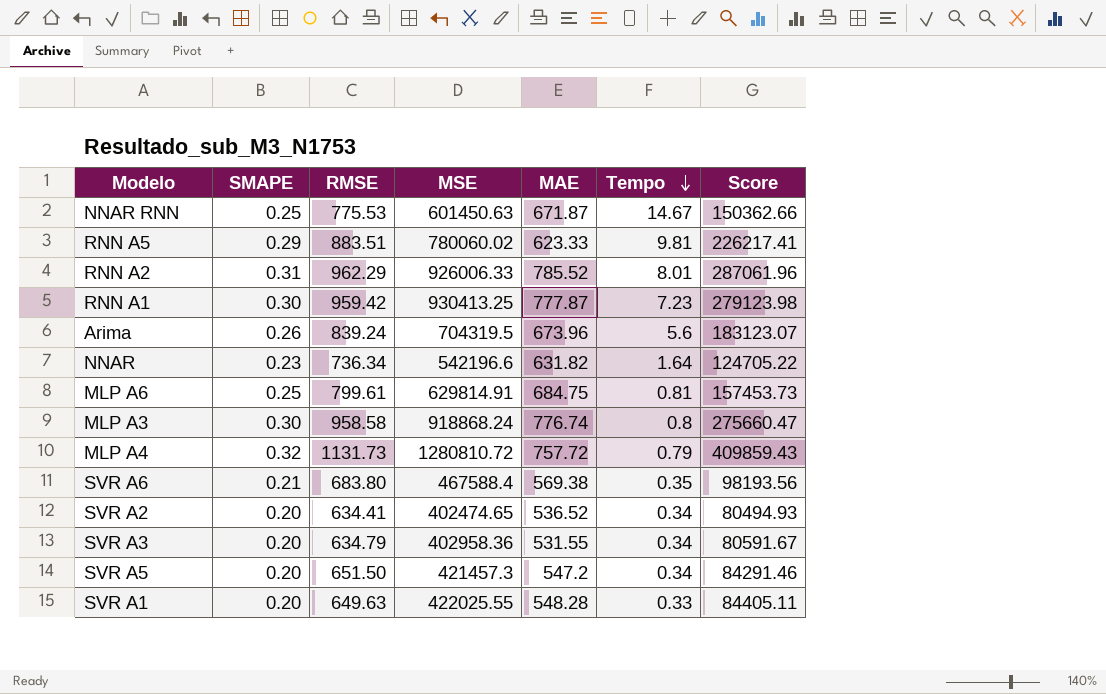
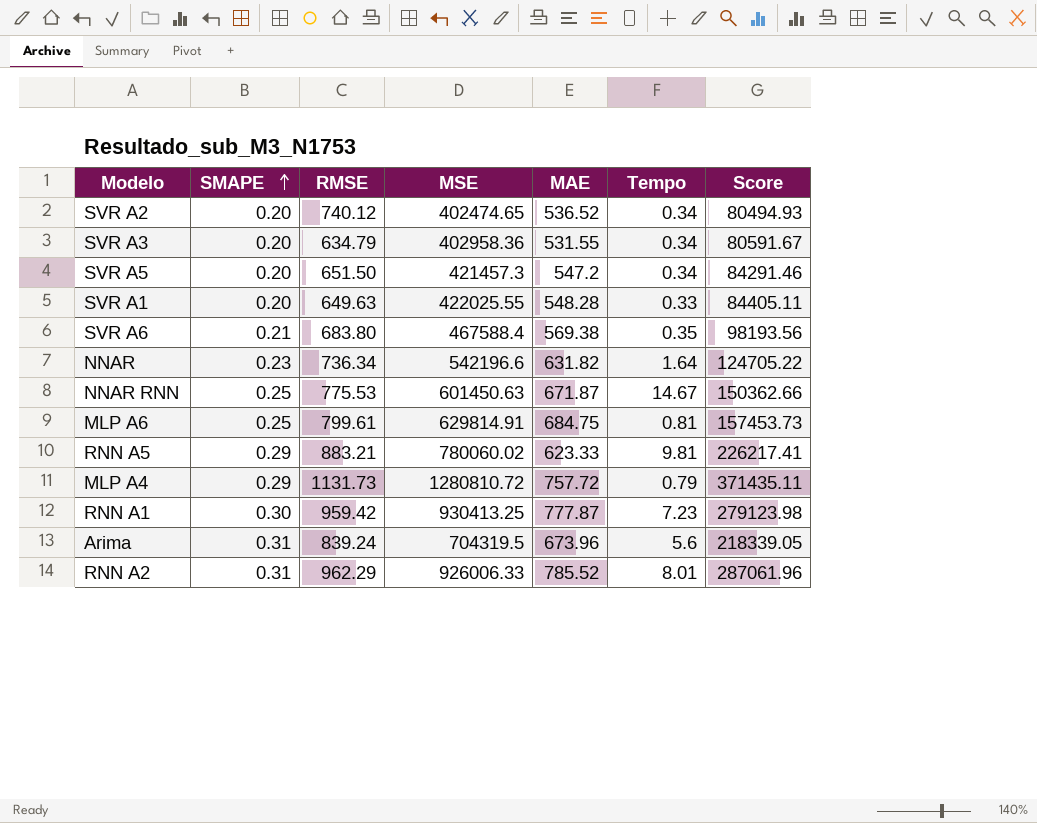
row order: Tempo descending -> SMAPE ascending
row MLP A3: 0.30 | 958.58 | 918868.24 | 776.74 | 0.8 | 275660.47 -> none
SVR A2 | RMSE: 634.41 -> 740.12
RNN A5 | RMSE: 883.51 -> 883.21
MLP A4 | SMAPE: 0.32 -> 0.29
MLP A4 | Score: 409859.43 -> 371435.11
Arima | SMAPE: 0.26 -> 0.31
Arima | Score: 183123.07 -> 218339.05

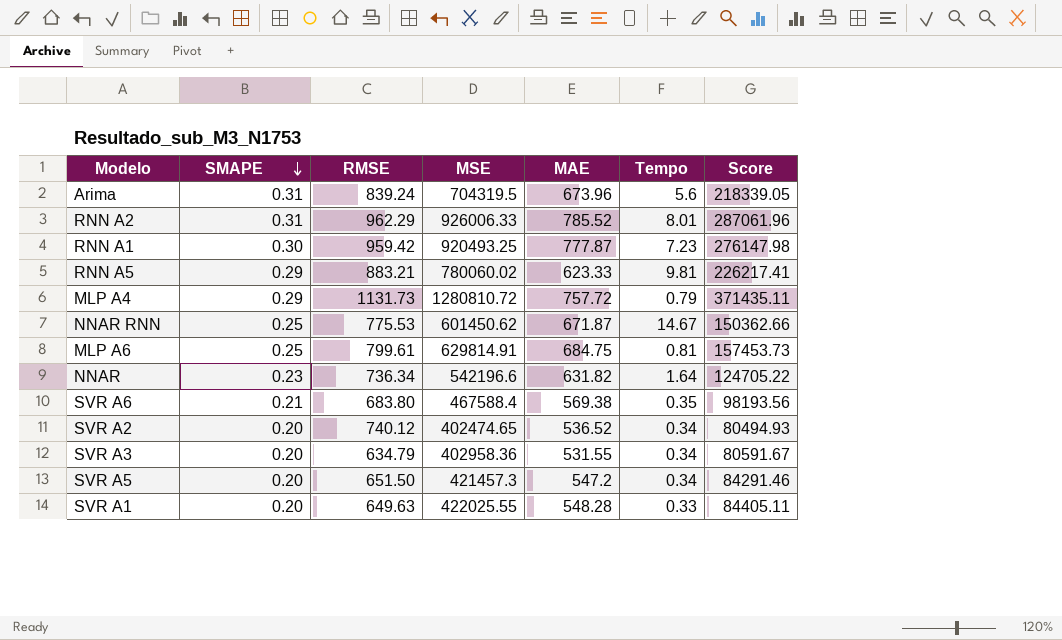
row order: SMAPE ascending -> SMAPE descending
RNN A1 | MSE: 930413.25 -> 920493.25
RNN A1 | Score: 279123.98 -> 276147.98
NNAR RNN | MSE: 601450.63 -> 601450.62

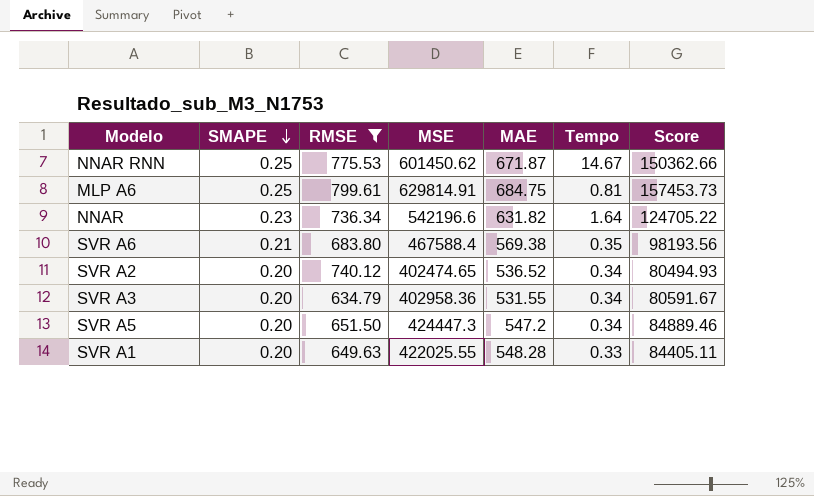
filter: none -> RMSE <= 799.61
SVR A5 | MSE: 421457.3 -> 424447.3
SVR A5 | Score: 84291.46 -> 84889.46

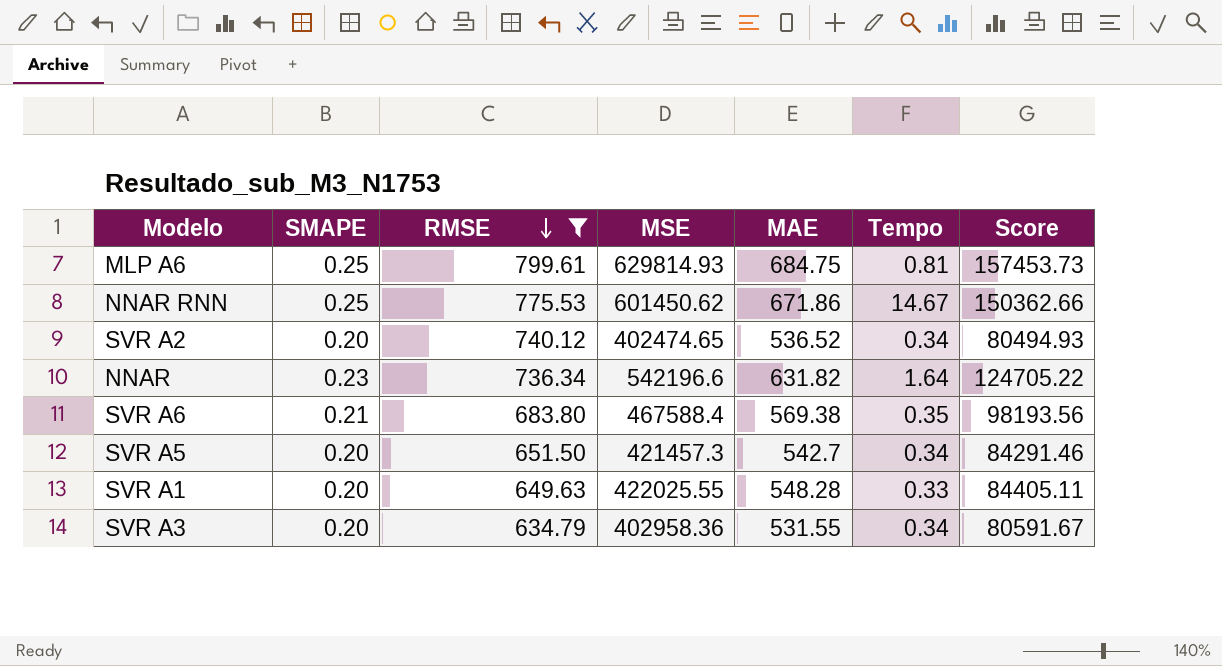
row order: SMAPE descending -> RMSE descending
MLP A6 | MSE: 629814.91 -> 629814.93
NNAR RNN | MAE: 671.87 -> 671.86
SVR A5 | MSE: 424447.3 -> 421457.3
SVR A5 | MAE: 547.2 -> 542.7
SVR A5 | Score: 84889.46 -> 84291.46

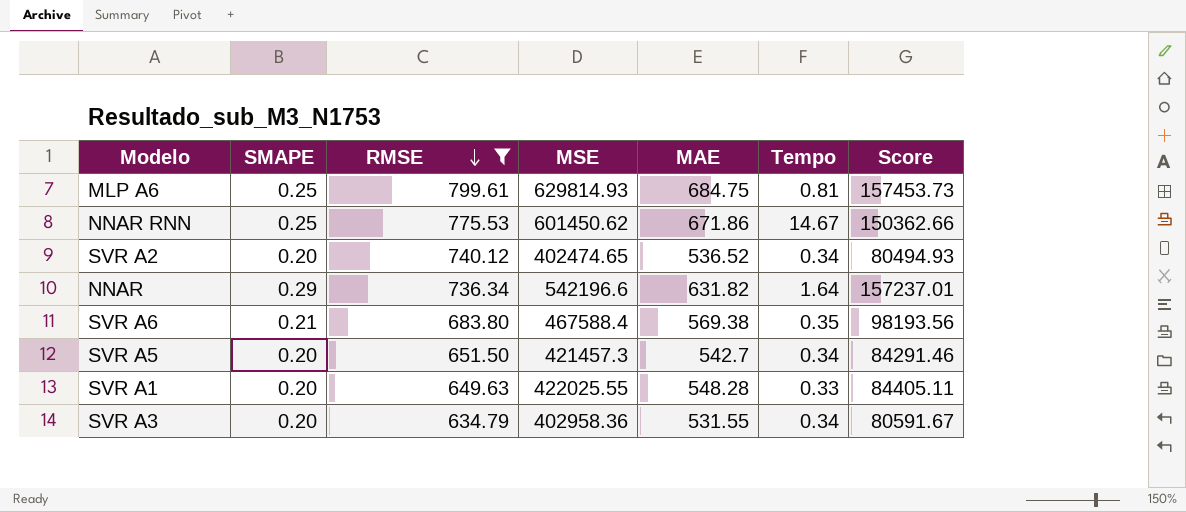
NNAR | SMAPE: 0.23 -> 0.29
NNAR | Score: 124705.22 -> 157237.01

